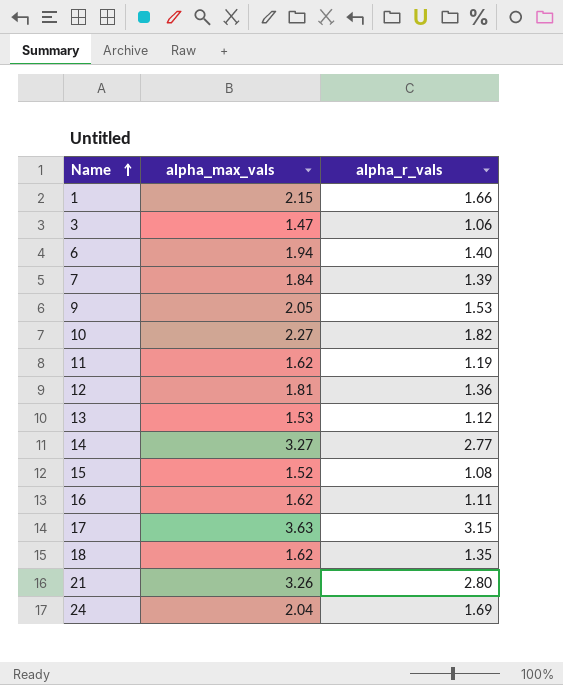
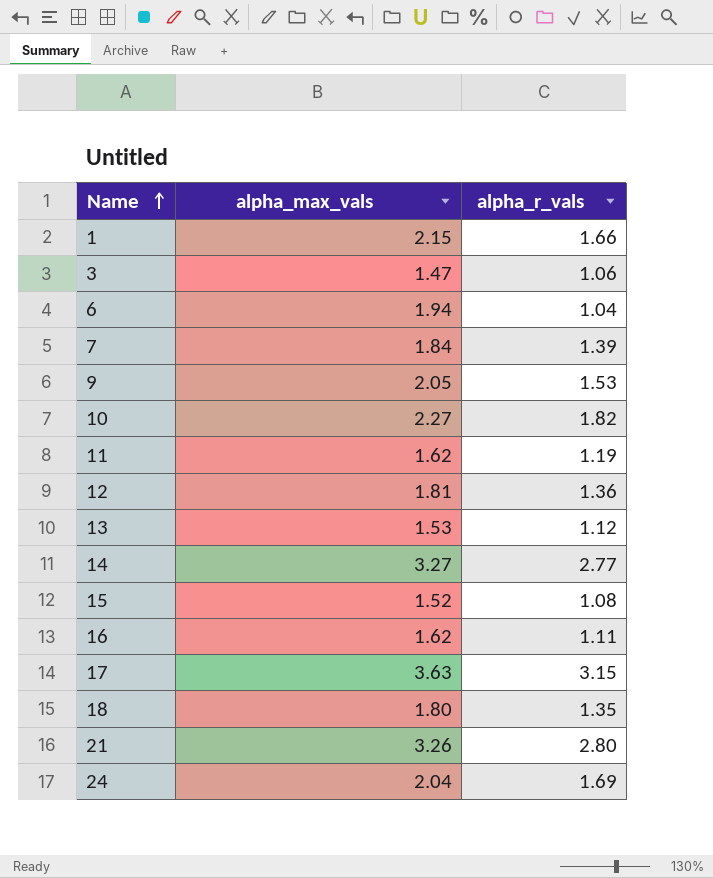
6 | alpha_r_vals: 1.40 -> 1.04
18 | alpha_max_vals: 1.62 -> 1.80

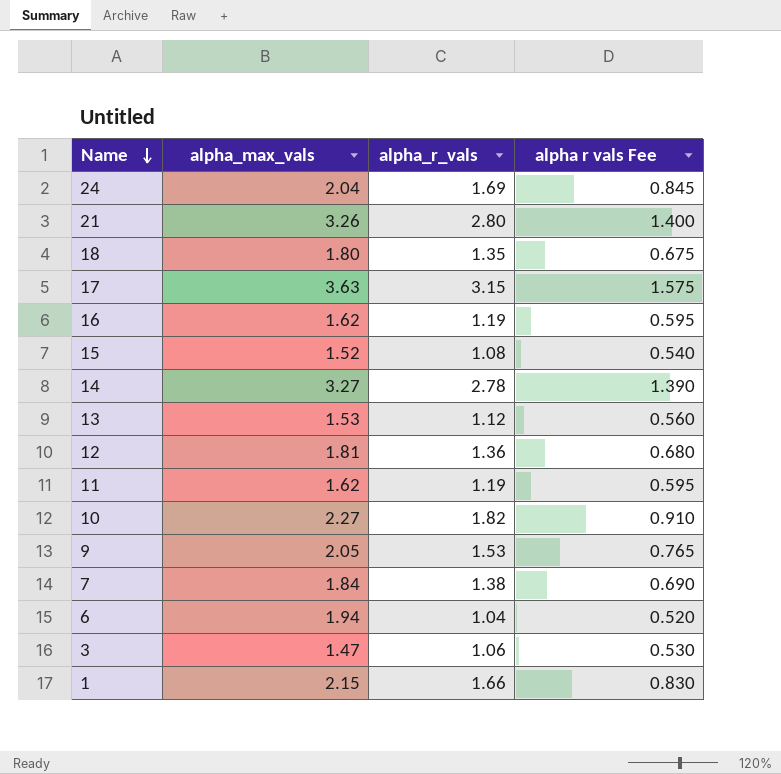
row order: Name ascending -> Name descending
column alpha r vals Fee | formula: none -> [alpha_r_vals] * 0.5
16 | alpha_r_vals: 1.11 -> 1.19
14 | alpha_r_vals: 2.77 -> 2.78
7 | alpha_r_vals: 1.39 -> 1.38

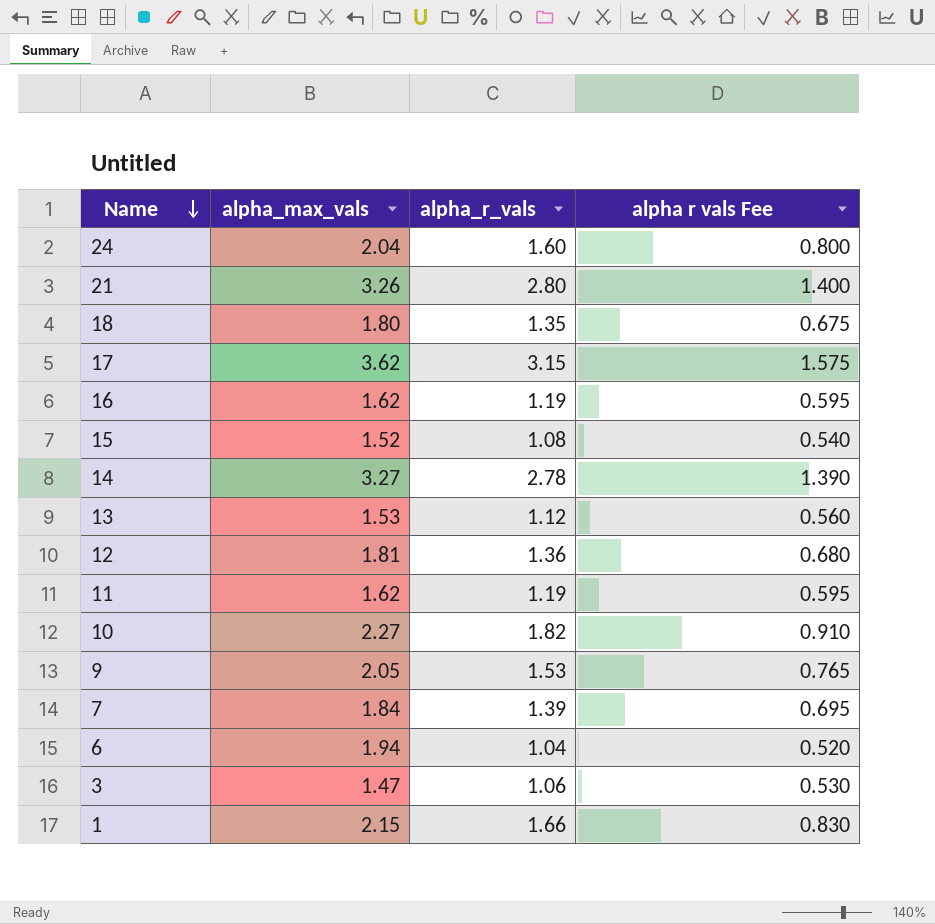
24 | alpha_r_vals: 1.69 -> 1.60
24 | alpha r vals Fee: 0.845 -> 0.800
17 | alpha_max_vals: 3.63 -> 3.62
7 | alpha_r_vals: 1.38 -> 1.39
7 | alpha r vals Fee: 0.690 -> 0.695

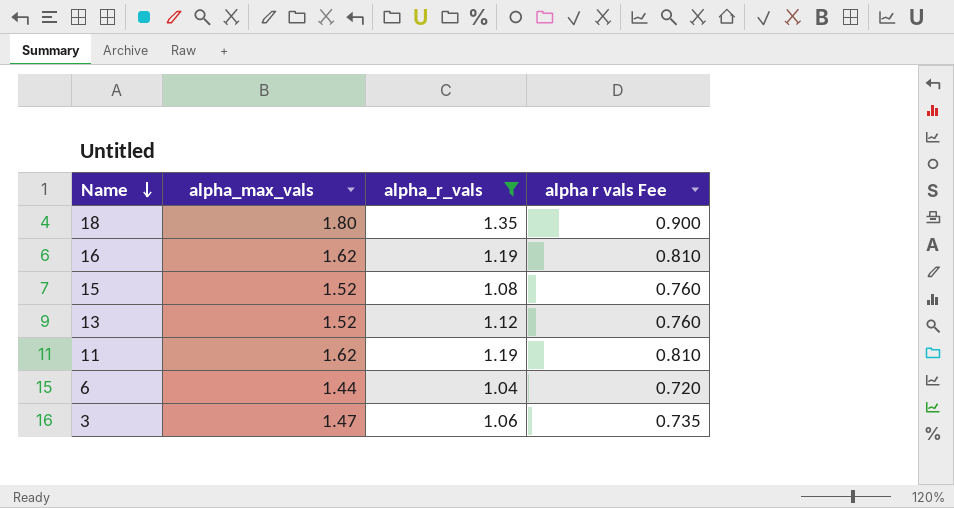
filter: none -> alpha_r_vals <= 1.35
column alpha r vals Fee | formula: [alpha_r_vals] * 0.5 -> [alpha_max_vals] * 0.5
13 | alpha_max_vals: 1.53 -> 1.52
6 | alpha_max_vals: 1.94 -> 1.44

